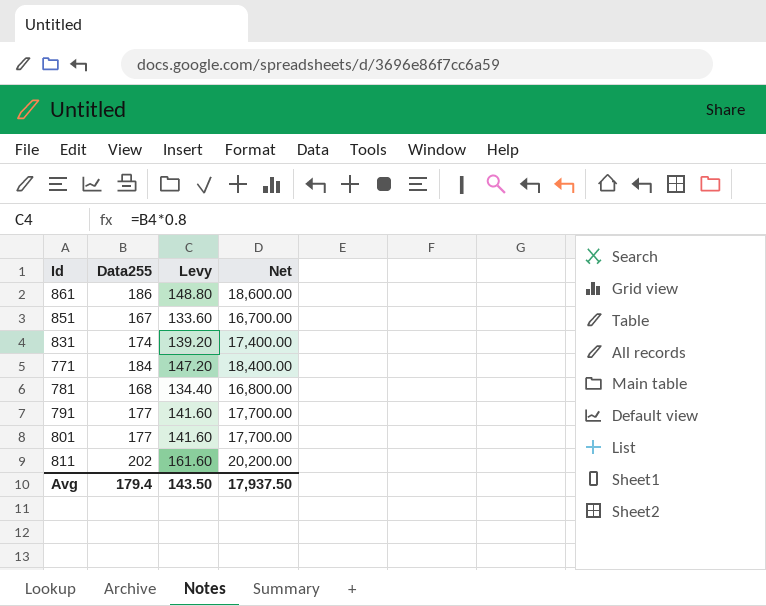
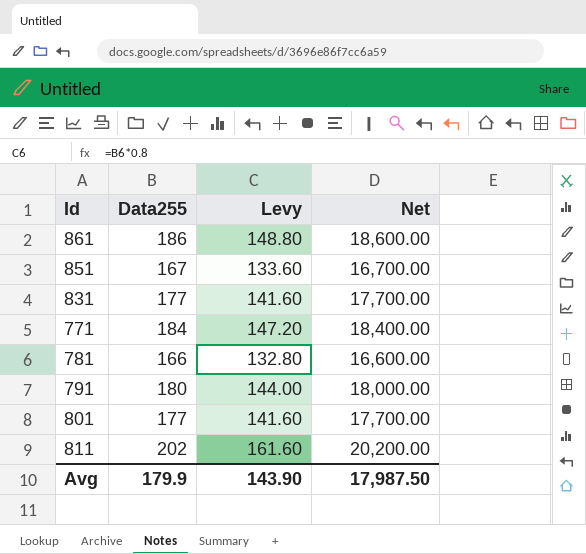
831 | Data255: 174 -> 177
831 | Levy: 139.20 -> 141.60
831 | Net: 17,400.00 -> 17,700.00
781 | Data255: 168 -> 166
781 | Levy: 134.40 -> 132.80
781 | Net: 16,800.00 -> 16,600.00
791 | Data255: 177 -> 180
791 | Levy: 141.60 -> 144.00
791 | Net: 17,700.00 -> 18,000.00
Avg | Data255: 179.4 -> 179.9
Avg | Levy: 143.50 -> 143.90
Avg | Net: 17,937.50 -> 17,987.50

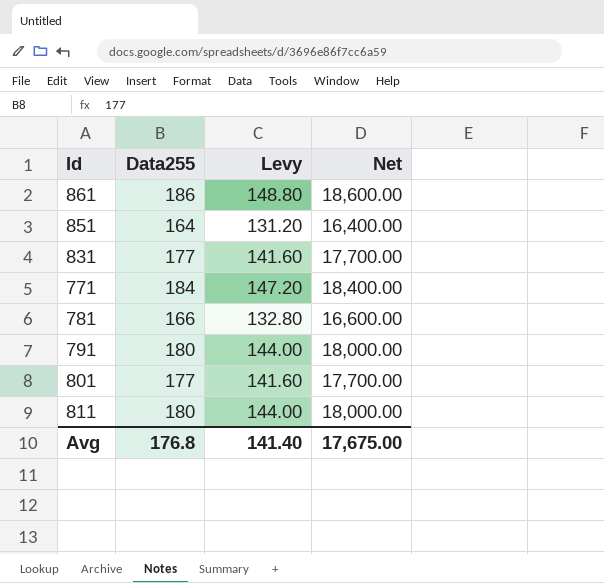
851 | Data255: 167 -> 164
851 | Levy: 133.60 -> 131.20
851 | Net: 16,700.00 -> 16,400.00
811 | Data255: 202 -> 180
811 | Levy: 161.60 -> 144.00
811 | Net: 20,200.00 -> 18,000.00
Avg | Data255: 179.9 -> 176.8
Avg | Levy: 143.90 -> 141.40
Avg | Net: 17,987.50 -> 17,675.00

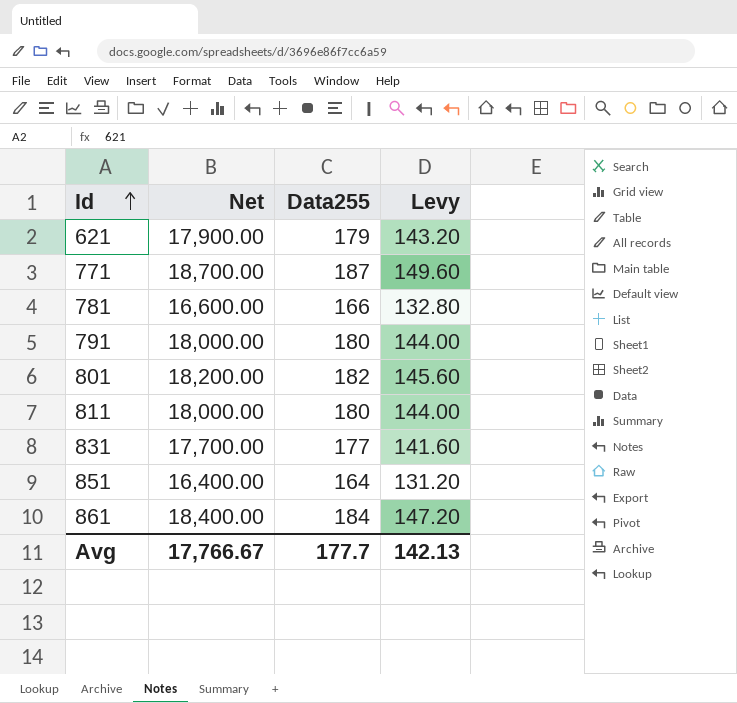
row order: none -> Id ascending
column Net | position: 4 -> 2
row 621: none -> 17,900.00 | 179 | 143.20
771 | Net: 18,400.00 -> 18,700.00
771 | Data255: 184 -> 187
771 | Levy: 147.20 -> 149.60
801 | Net: 17,700.00 -> 18,200.00
801 | Data255: 177 -> 182
801 | Levy: 141.60 -> 145.60
861 | Net: 18,600.00 -> 18,400.00
861 | Data255: 186 -> 184
861 | Levy: 148.80 -> 147.20
Avg | Net: 17,675.00 -> 17,766.67
Avg | Data255: 176.8 -> 177.7
Avg | Levy: 141.40 -> 142.13

